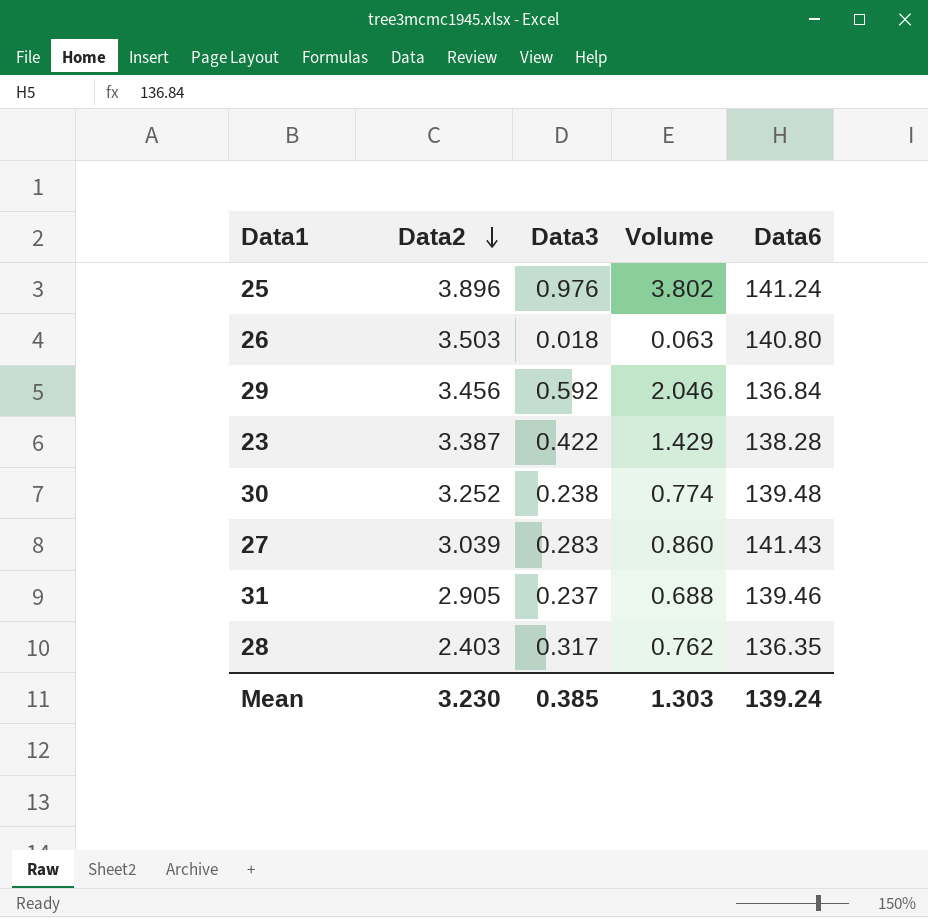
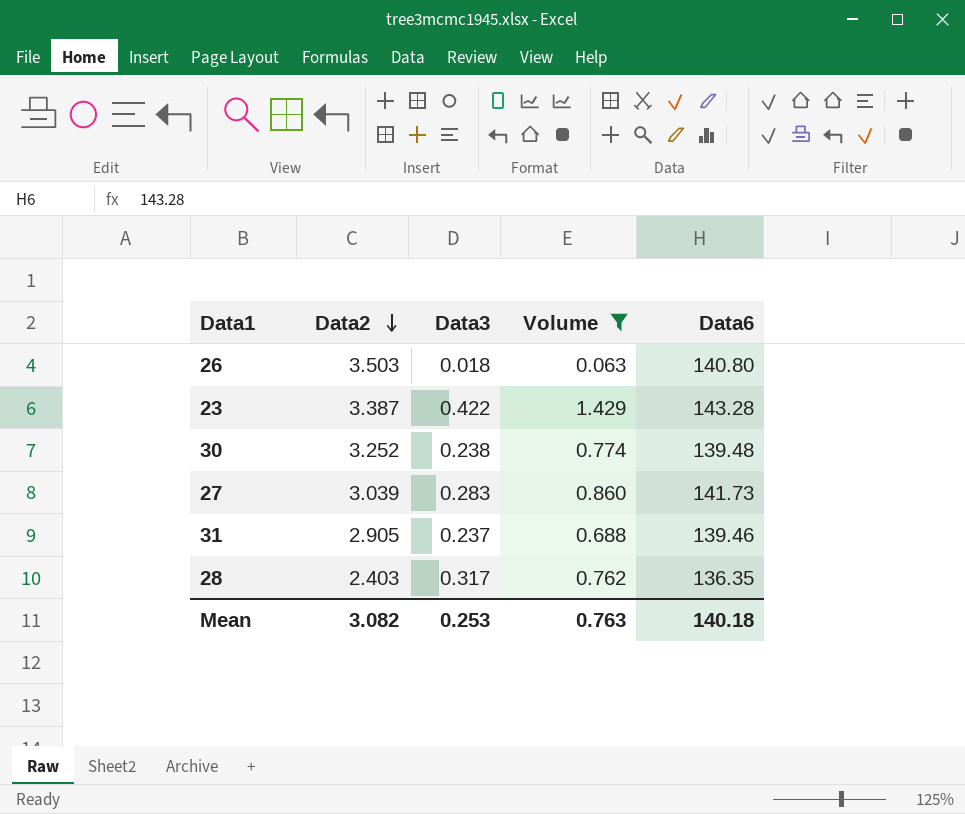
filter: none -> Volume <= 1.429
23 | Data6: 138.28 -> 143.28
27 | Data6: 141.43 -> 141.73
Mean | Data2: 3.230 -> 3.082
Mean | Data3: 0.385 -> 0.253
Mean | Volume: 1.303 -> 0.763
Mean | Data6: 139.24 -> 140.18

